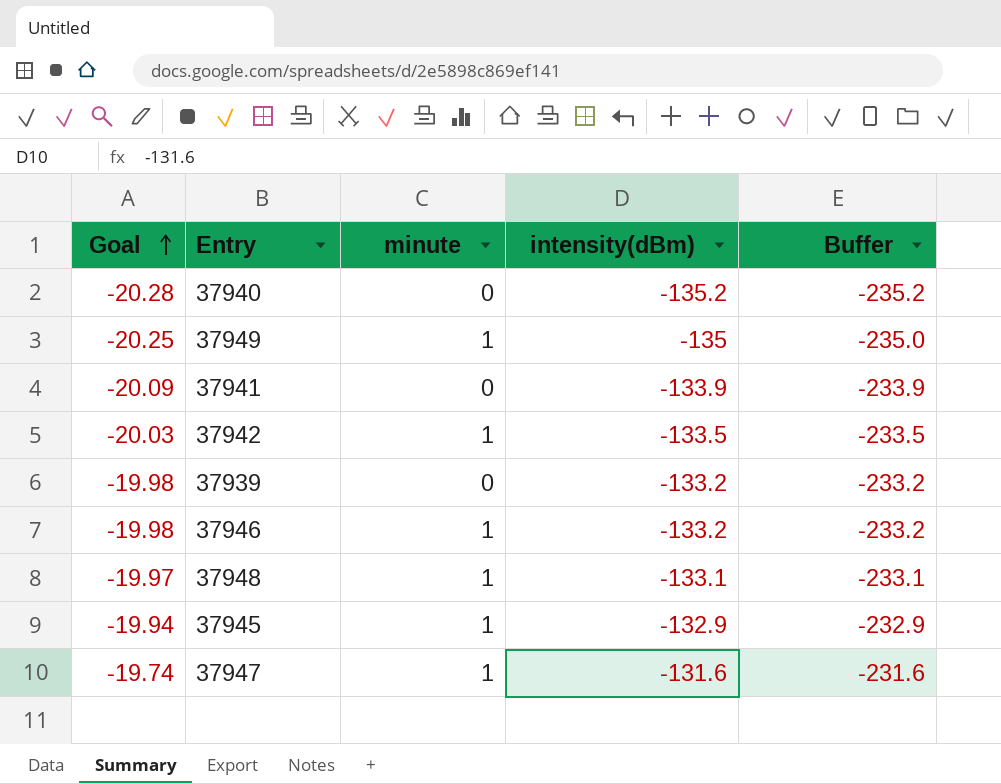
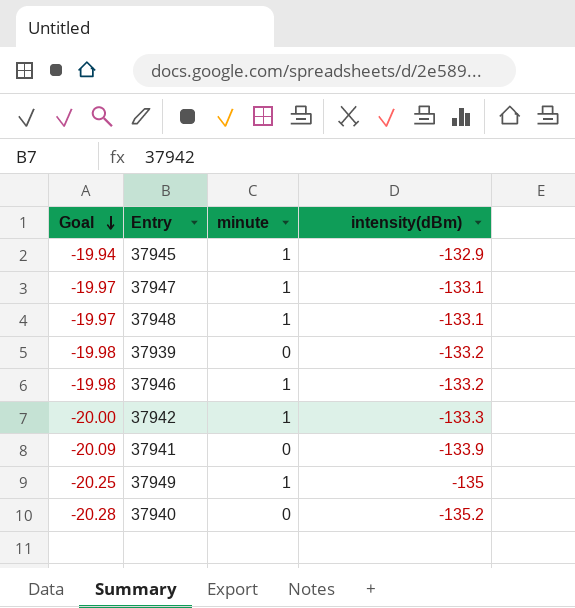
row order: Goal ascending -> Goal descending
column Buffer | formula: [intensity(dBm)] - 100 -> none
37947 | Goal: -19.74 -> -19.97
37947 | intensity(dBm): -131.6 -> -133.1
37942 | Goal: -20.03 -> -20.00
37942 | intensity(dBm): -133.5 -> -133.3

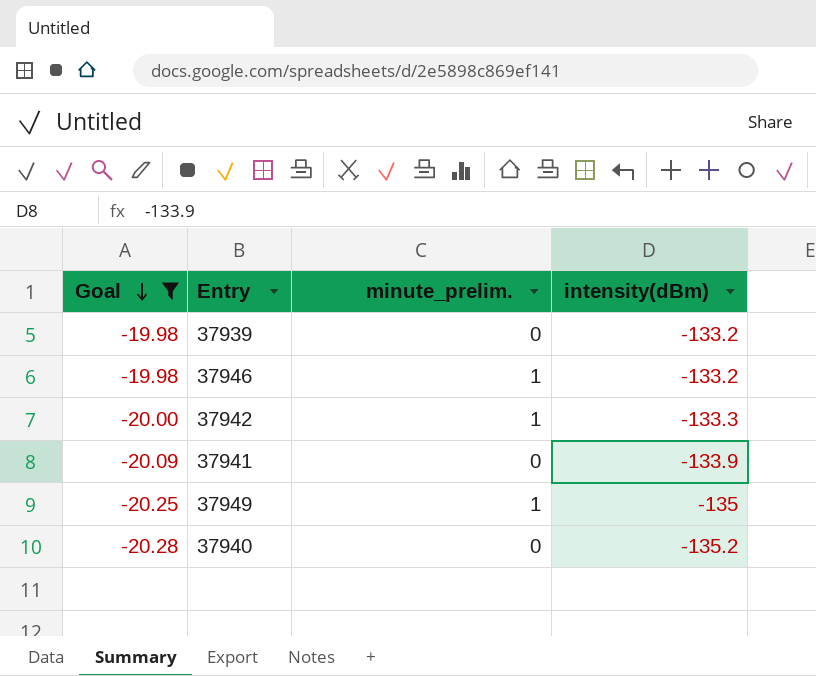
filter: none -> Goal <= -19.98
column name: minute -> minute_prelim.

